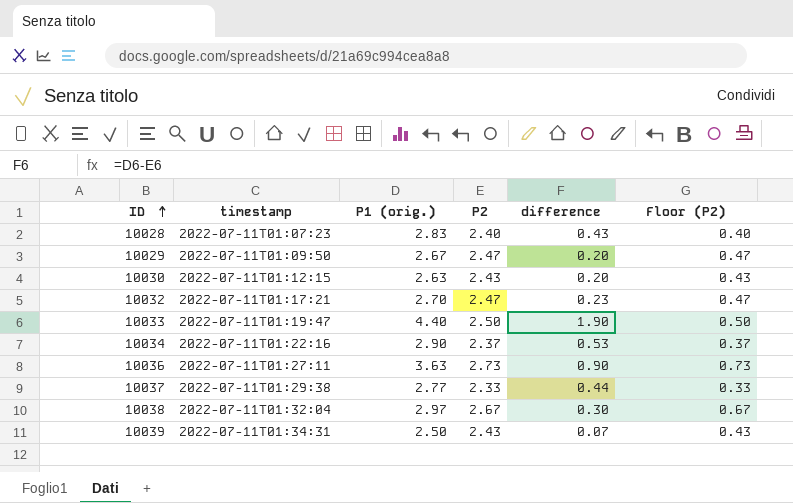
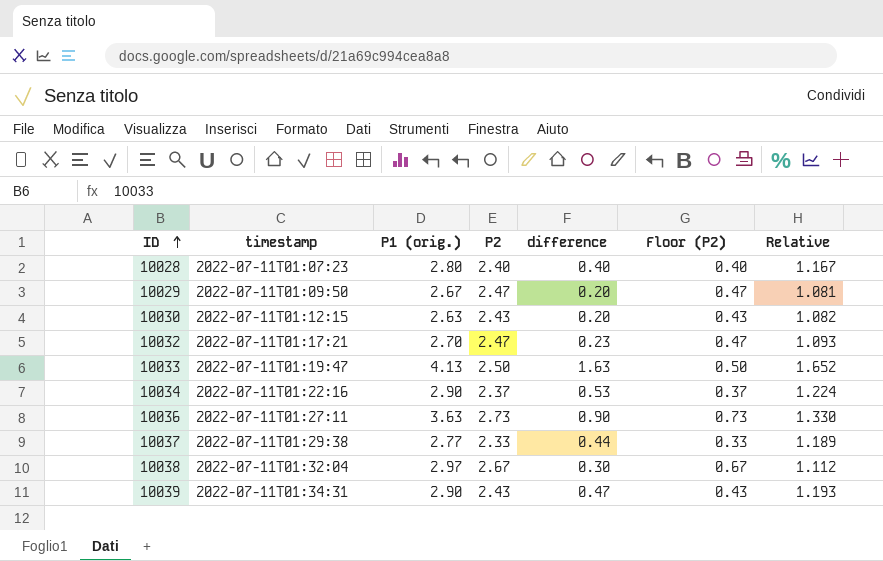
column Relative | formula: none -> [P1 (orig.)] / [P2]
10028 | P1 (orig.): 2.83 -> 2.80
10028 | difference: 0.43 -> 0.40
10033 | P1 (orig.): 4.40 -> 4.13
10033 | difference: 1.90 -> 1.63
10039 | P1 (orig.): 2.50 -> 2.90
10039 | difference: 0.07 -> 0.47

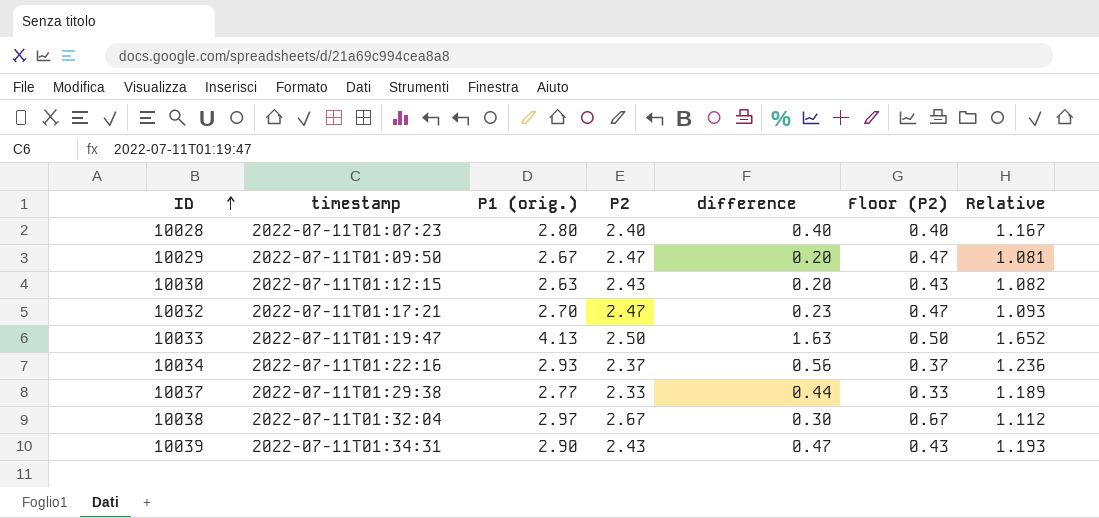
row 10036: 2022-07-11T01:27:11 | 3.63 | 2.73 | 0.90 | 0.73 | 1.330 -> none
10034 | P1 (orig.): 2.90 -> 2.93
10034 | difference: 0.53 -> 0.56
10034 | Relative: 1.224 -> 1.236

